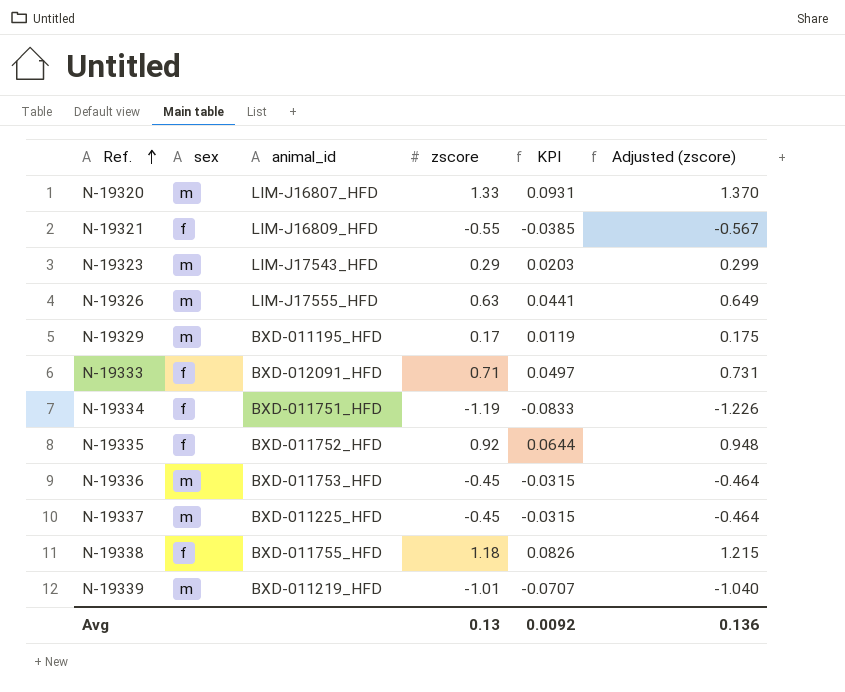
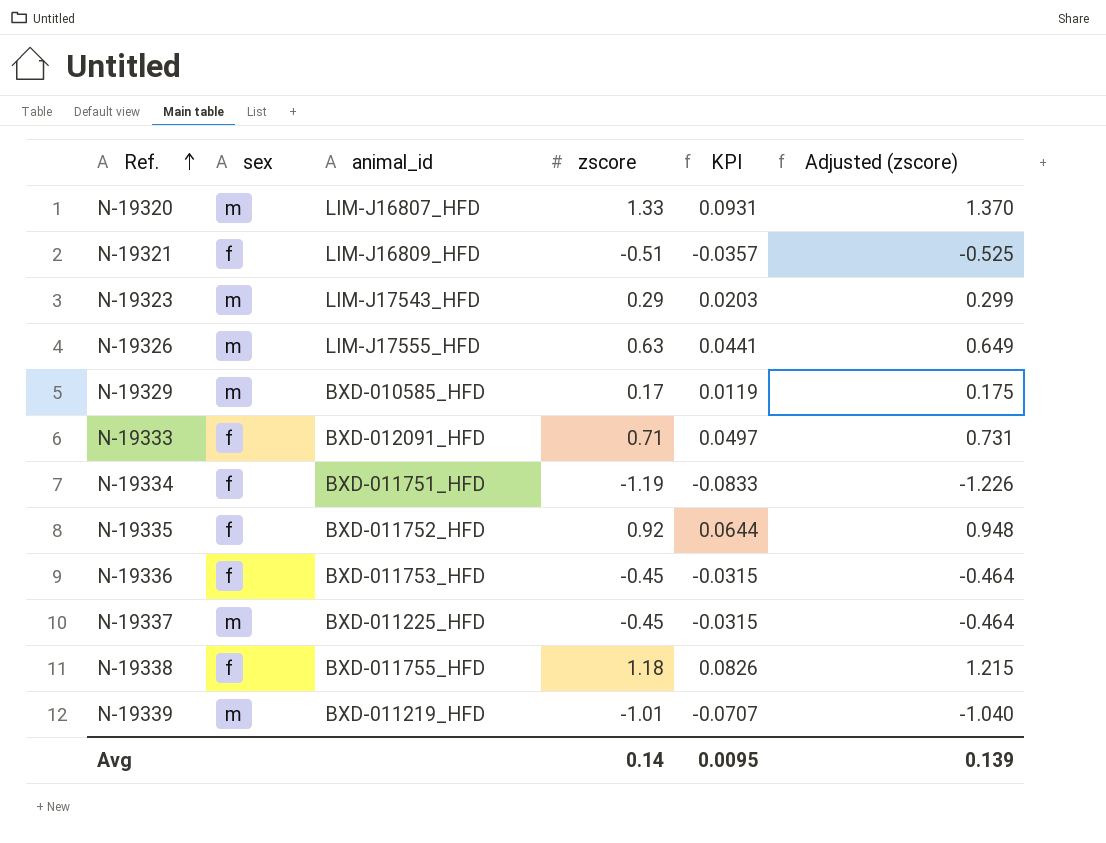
N-19321 | zscore: -0.55 -> -0.51
N-19321 | KPI: -0.0385 -> -0.0357
N-19321 | Adjusted (zscore): -0.567 -> -0.525
N-19329 | animal_id: BXD-011195_HFD -> BXD-010585_HFD
N-19336 | sex: m -> f
Avg | zscore: 0.13 -> 0.14
Avg | KPI: 0.0092 -> 0.0095
Avg | Adjusted (zscore): 0.136 -> 0.139

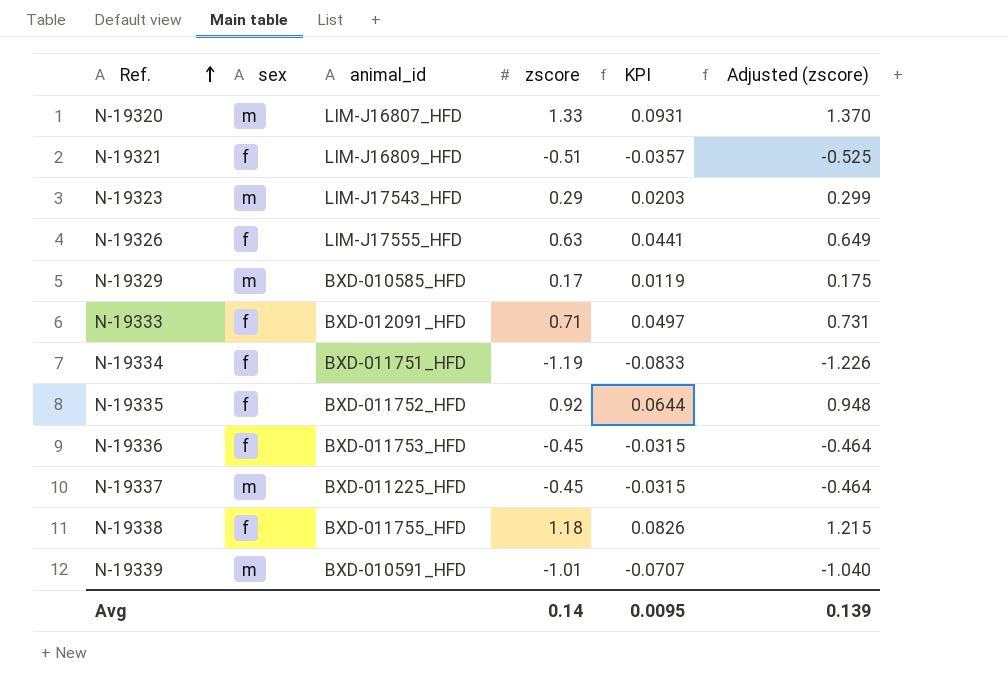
N-19326 | sex: m -> f
N-19339 | animal_id: BXD-011219_HFD -> BXD-010591_HFD

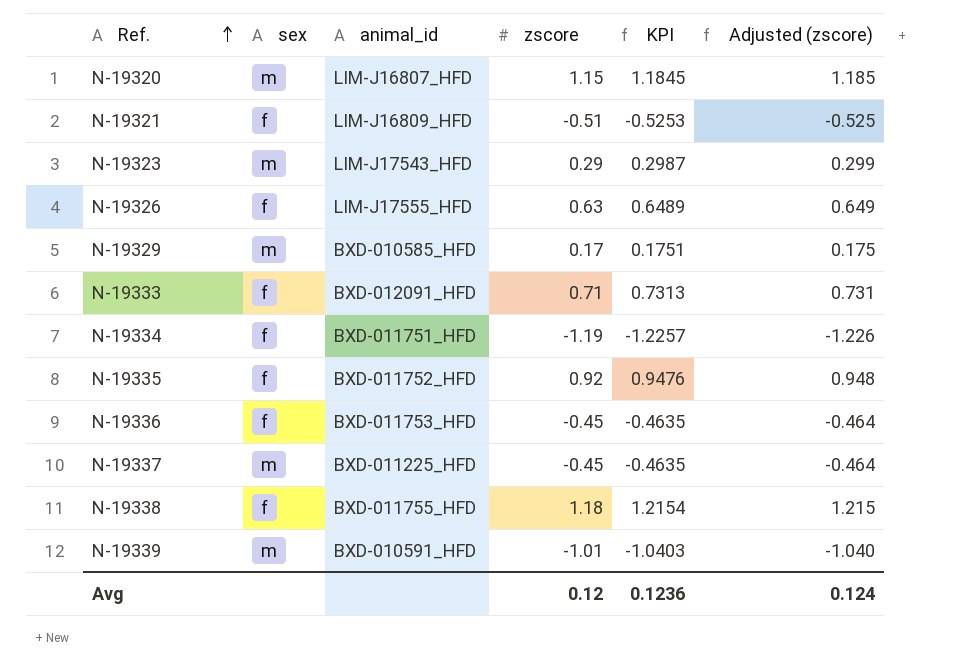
column KPI | formula: [zscore] * 0.07 -> [zscore] * 1.03
N-19320 | zscore: 1.33 -> 1.15
N-19320 | Adjusted (zscore): 1.370 -> 1.185
Avg | zscore: 0.14 -> 0.12
Avg | KPI: 0.0095 -> 0.1236
Avg | Adjusted (zscore): 0.139 -> 0.124

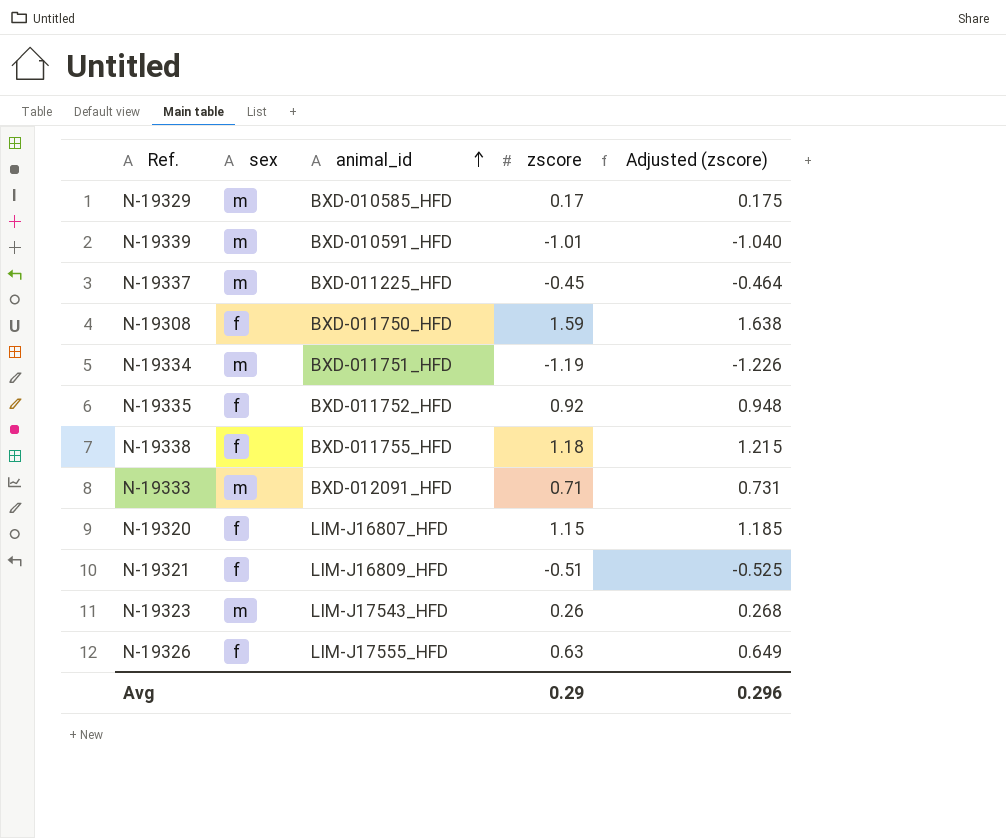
row order: Ref. ascending -> animal_id ascending
column KPI | formula: [zscore] * 1.03 -> none
row N-19336: f | BXD-011753_HFD | -0.45 | -0.4635 | -0.464 -> none
row N-19308: none -> f | BXD-011750_HFD | 1.59 | 1.638
N-19334 | sex: f -> m
N-19333 | sex: f -> m
N-19320 | sex: m -> f
N-19323 | zscore: 0.29 -> 0.26
N-19323 | Adjusted (zscore): 0.299 -> 0.268
Avg | zscore: 0.12 -> 0.29
Avg | Adjusted (zscore): 0.124 -> 0.296

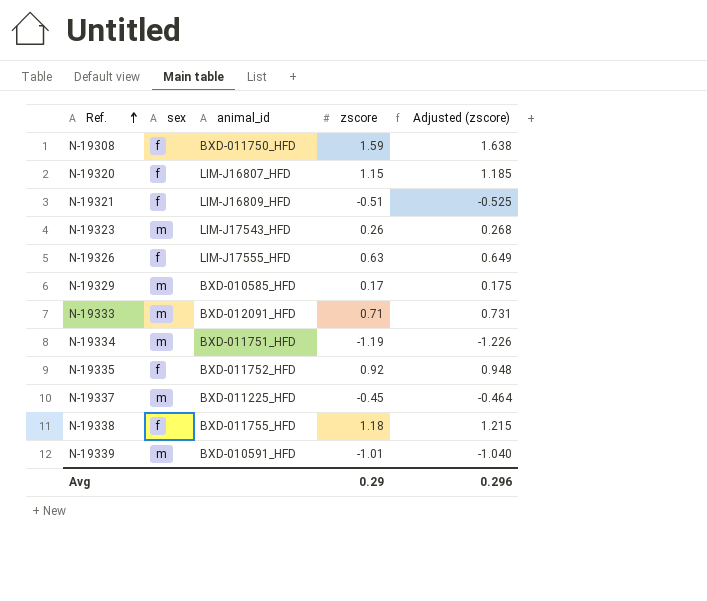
row order: animal_id ascending -> Ref. ascending

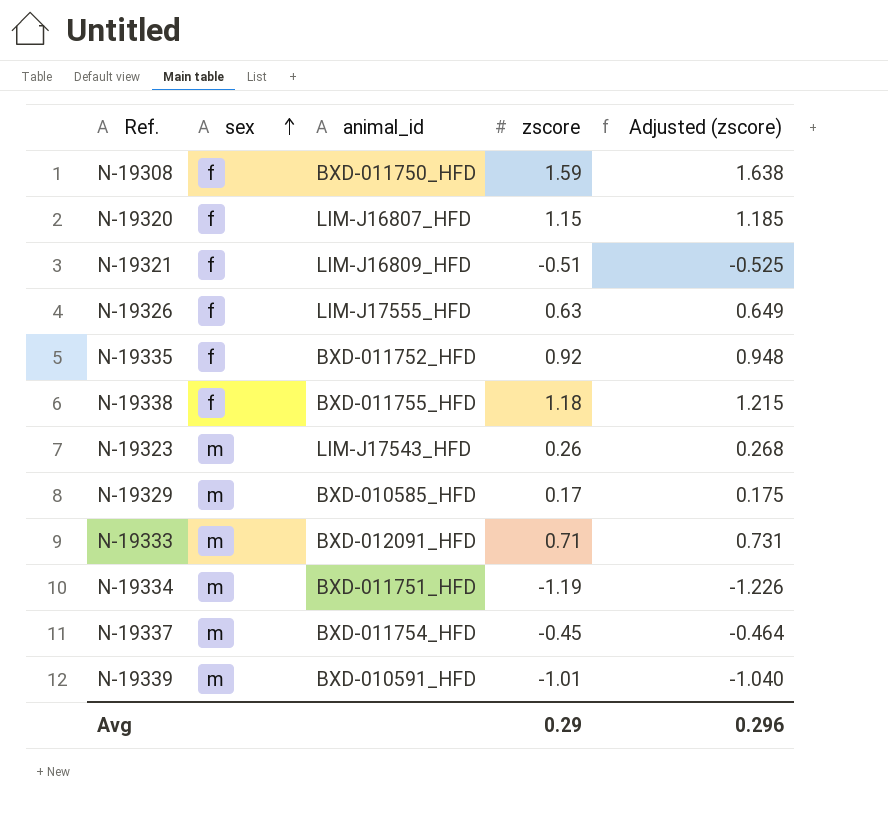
row order: Ref. ascending -> sex ascending
N-19337 | animal_id: BXD-011225_HFD -> BXD-011754_HFD

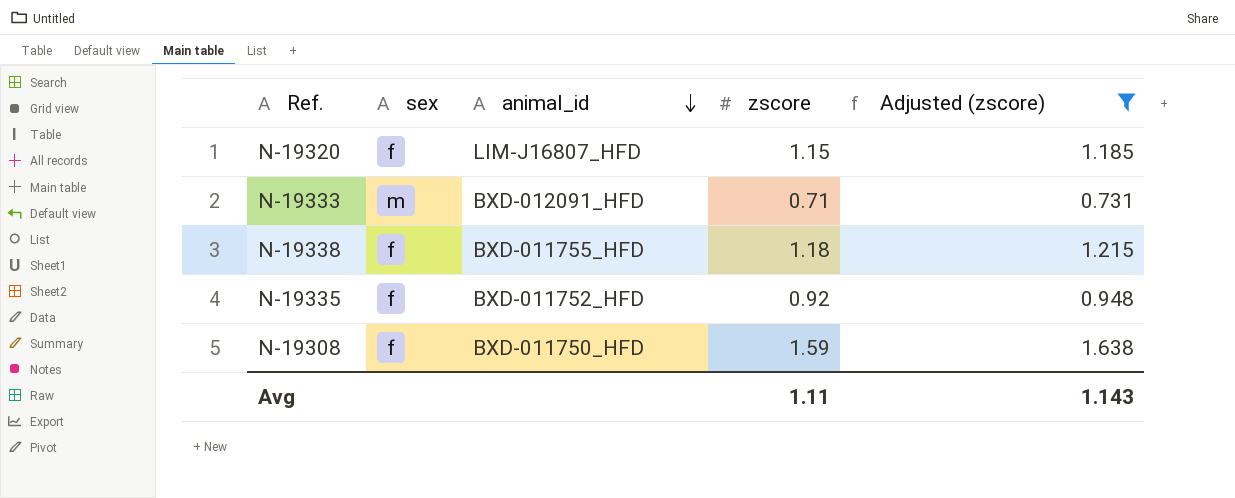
filter: none -> Adjusted (zscore) >= 0.731
row order: sex ascending -> animal_id descending
Avg | zscore: 0.29 -> 1.11
Avg | Adjusted (zscore): 0.296 -> 1.143

